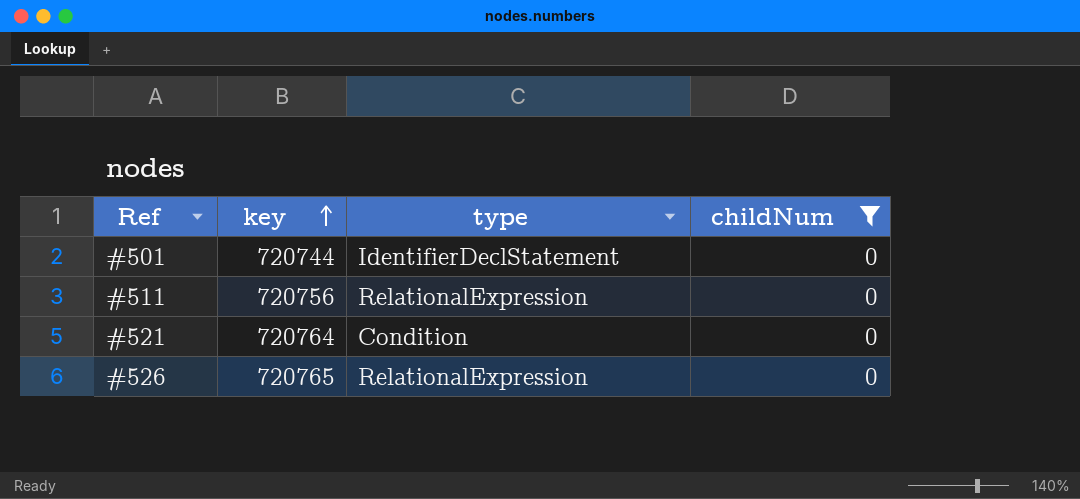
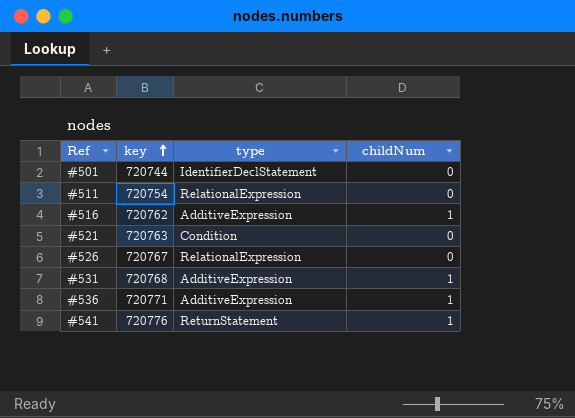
filter: childNum = 0 -> none
#511 | key: 720756 -> 720754
#521 | key: 720764 -> 720763
#526 | key: 720765 -> 720767

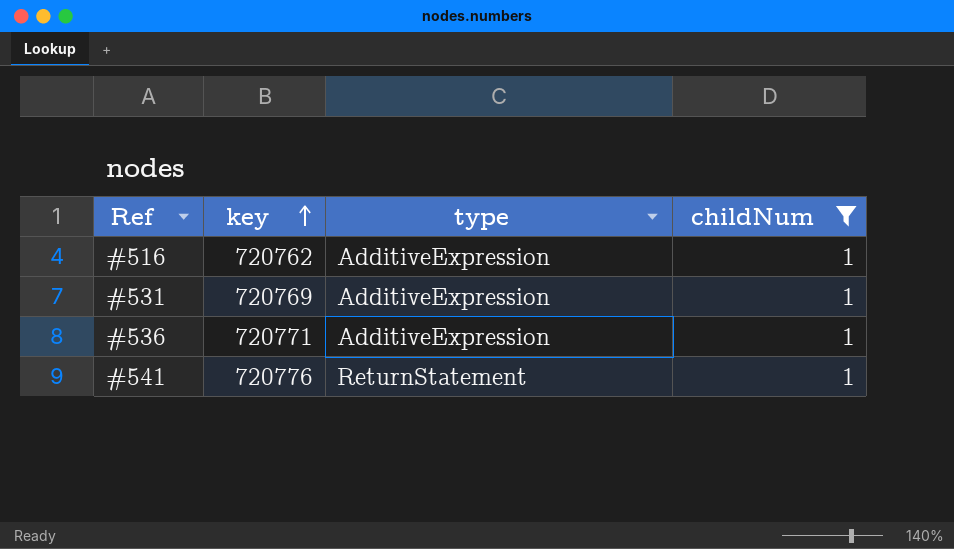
filter: none -> childNum = 1
#531 | key: 720768 -> 720769

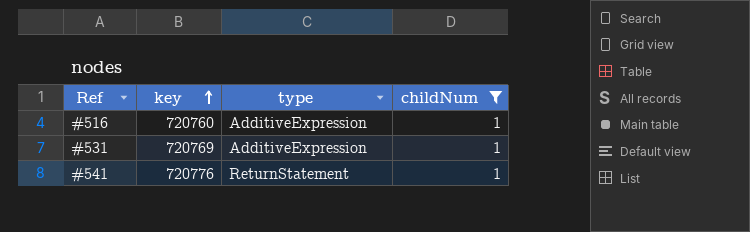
row #536: 720771 | AdditiveExpression | 1 -> none
#516 | key: 720762 -> 720760

